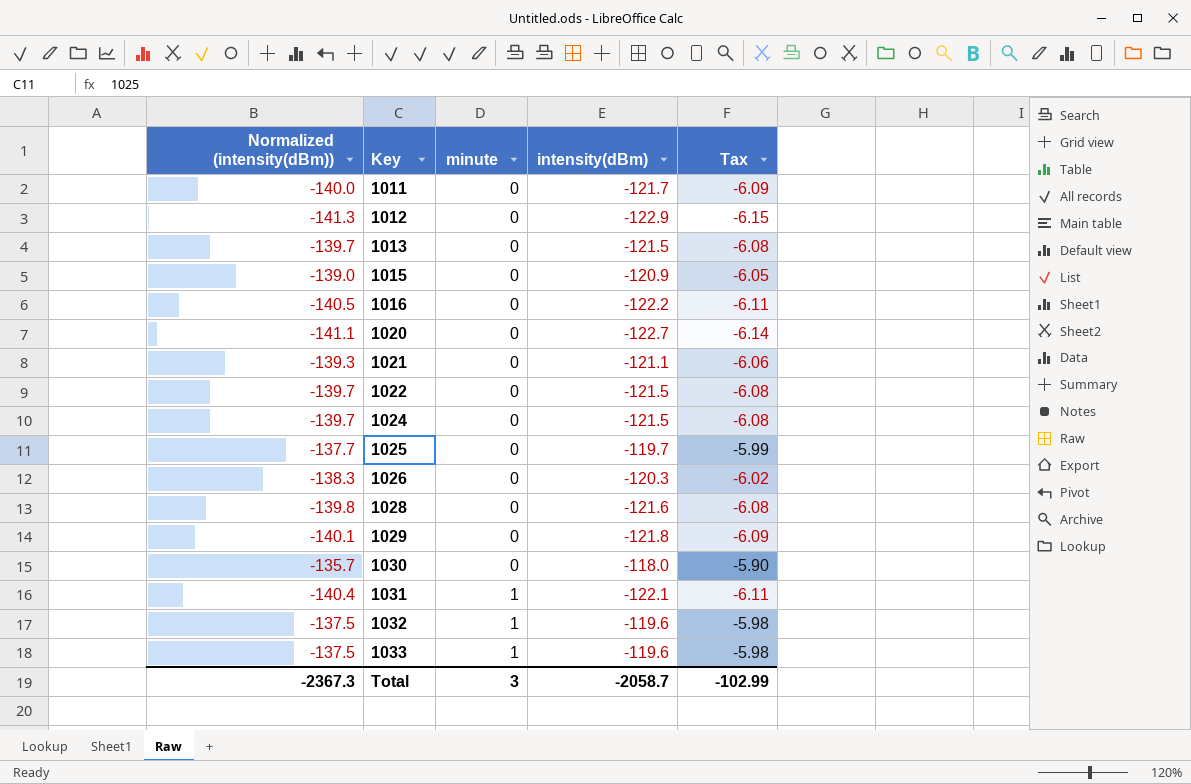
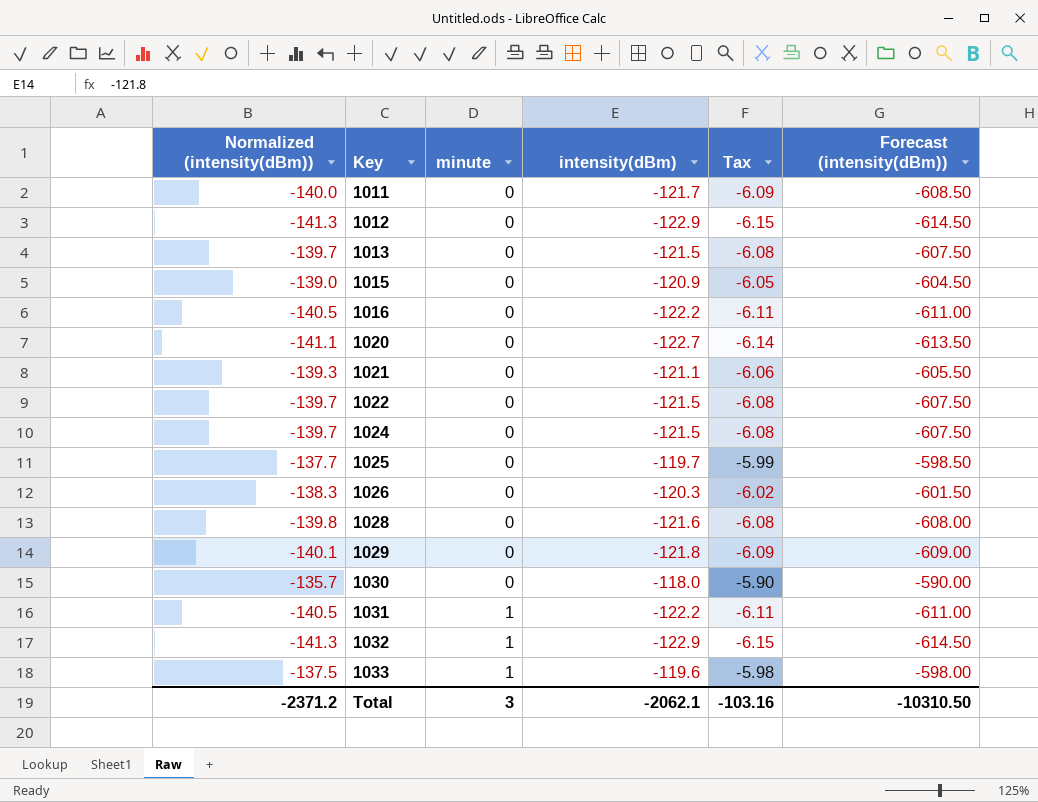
column Forecast (intensity(dBm)) | formula: none -> [intensity(dBm)] * 5
1031 | Normalized (intensity(dBm)): -140.4 -> -140.5
1031 | intensity(dBm): -122.1 -> -122.2
1032 | Normalized (intensity(dBm)): -137.5 -> -141.3
1032 | intensity(dBm): -119.6 -> -122.9
1032 | Tax: -5.98 -> -6.15
Total | Normalized (intensity(dBm)): -2367.3 -> -2371.2
Total | intensity(dBm): -2058.7 -> -2062.1
Total | Tax: -102.99 -> -103.16

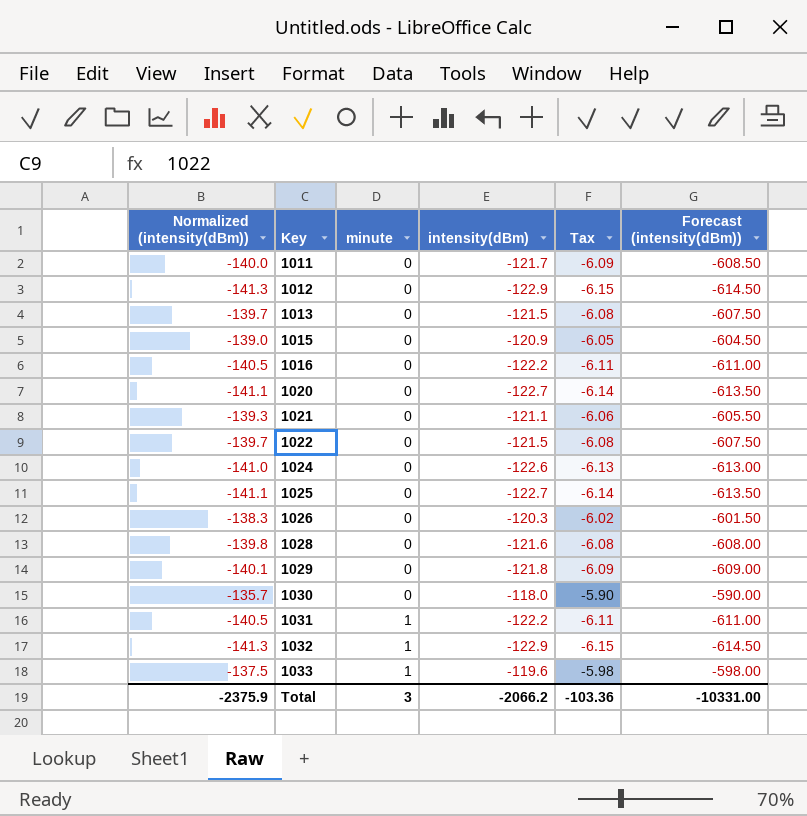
1024 | Normalized (intensity(dBm)): -139.7 -> -141.0
1024 | intensity(dBm): -121.5 -> -122.6
1024 | Tax: -6.08 -> -6.13
1024 | Forecast (intensity(dBm)): -607.50 -> -613.00
1025 | Normalized (intensity(dBm)): -137.7 -> -141.1
1025 | intensity(dBm): -119.7 -> -122.7
1025 | Tax: -5.99 -> -6.14
1025 | Forecast (intensity(dBm)): -598.50 -> -613.50
Total | Normalized (intensity(dBm)): -2371.2 -> -2375.9
Total | intensity(dBm): -2062.1 -> -2066.2
Total | Tax: -103.16 -> -103.36
Total | Forecast (intensity(dBm)): -10310.50 -> -10331.00

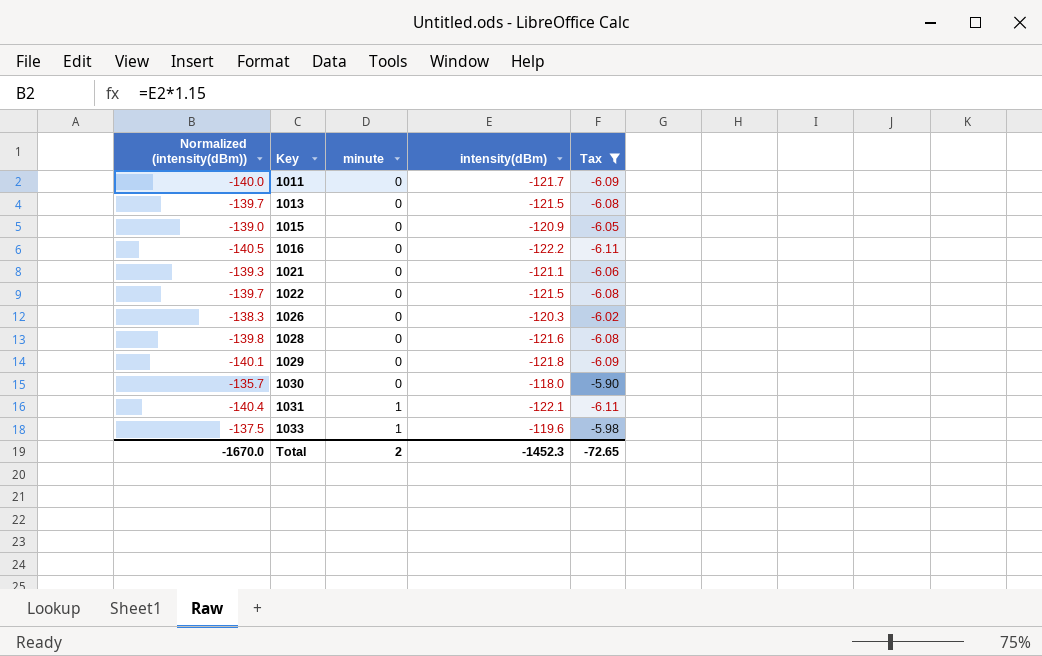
filter: none -> Tax >= -6.11
column Forecast (intensity(dBm)) | formula: [intensity(dBm)] * 5 -> none
1031 | Normalized (intensity(dBm)): -140.5 -> -140.4
1031 | intensity(dBm): -122.2 -> -122.1
Total | Normalized (intensity(dBm)): -2375.9 -> -1670.0
Total | minute: 3 -> 2
Total | intensity(dBm): -2066.2 -> -1452.3
Total | Tax: -103.36 -> -72.65

